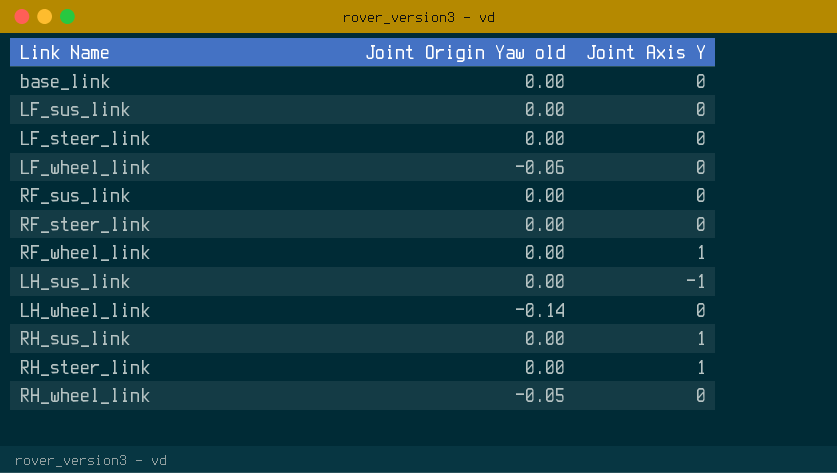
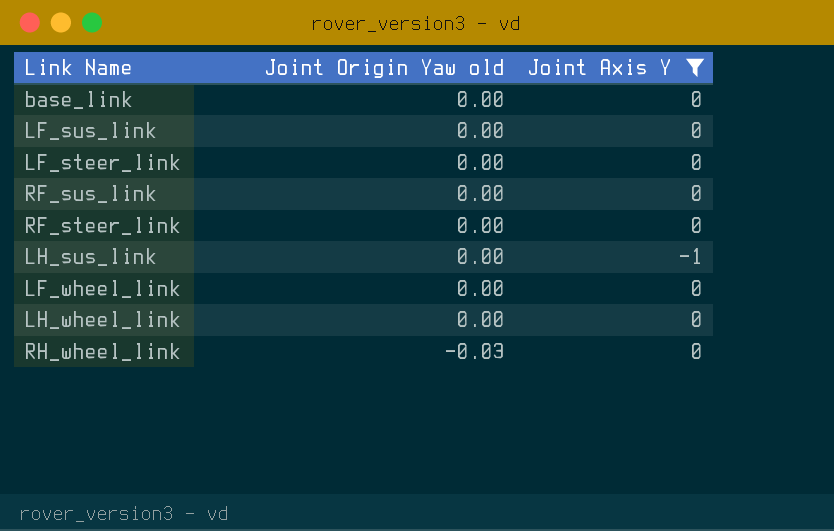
filter: none -> Joint Axis Y != 1
row order: none -> Joint Origin Yaw old descending
LF_wheel_link | Joint Origin Yaw old: -0.06 -> 0.00
LH_wheel_link | Joint Origin Yaw old: -0.14 -> 0.00
RH_wheel_link | Joint Origin Yaw old: -0.05 -> -0.03

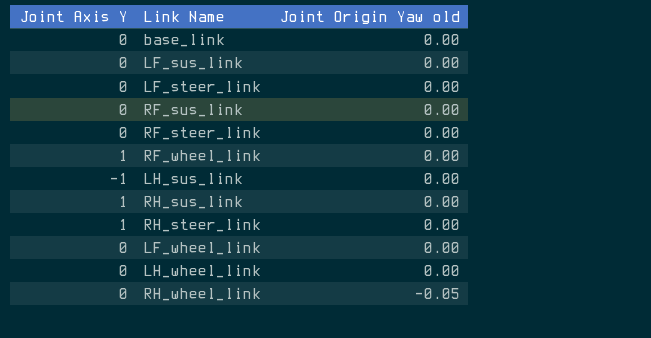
filter: Joint Axis Y != 1 -> none
column Joint Axis Y | position: 3 -> 1
RH_wheel_link | Joint Origin Yaw old: -0.03 -> -0.05

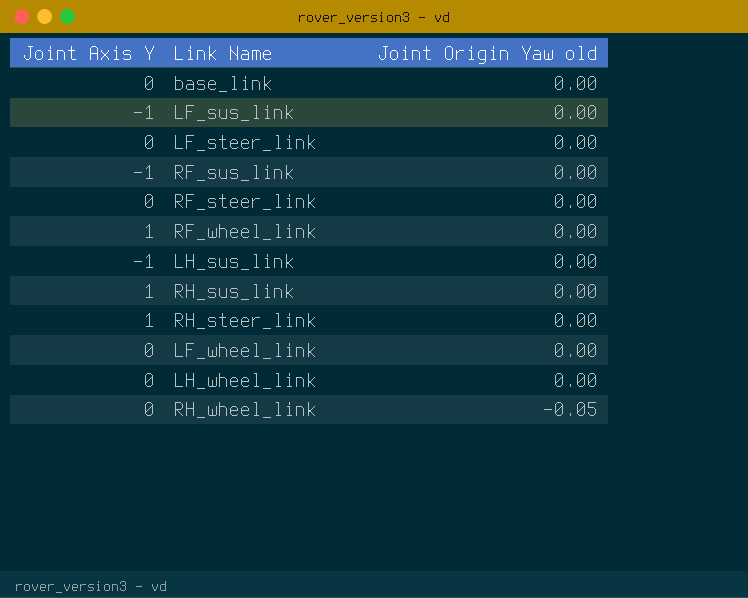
LF_sus_link | Joint Axis Y: 0 -> -1
RF_sus_link | Joint Axis Y: 0 -> -1

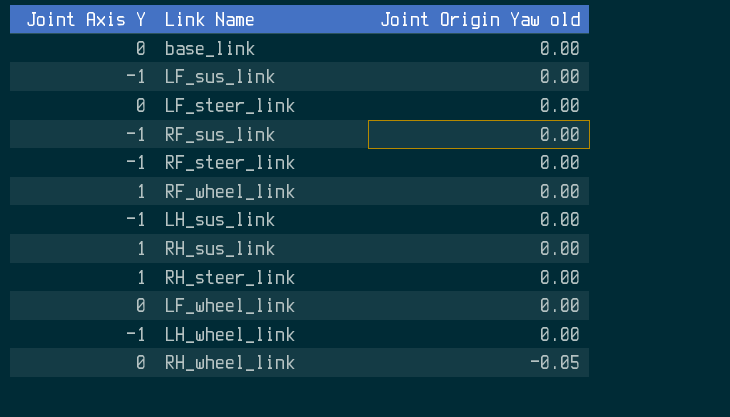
RF_steer_link | Joint Axis Y: 0 -> -1
LH_wheel_link | Joint Axis Y: 0 -> -1

